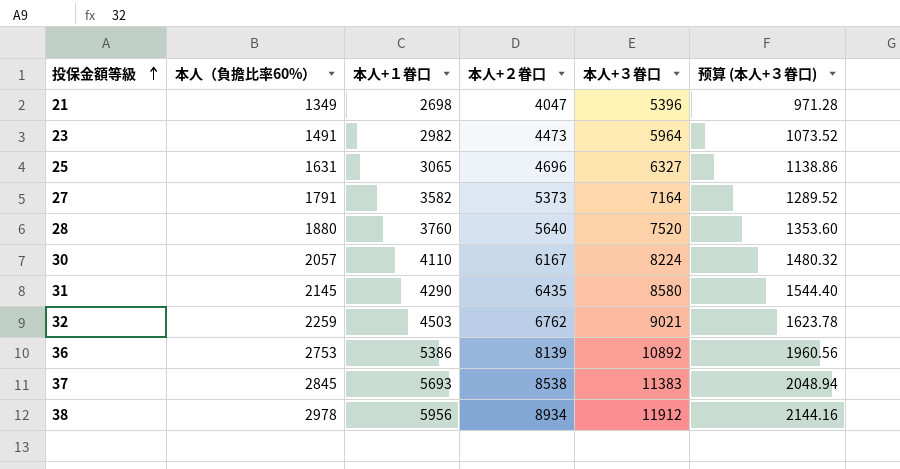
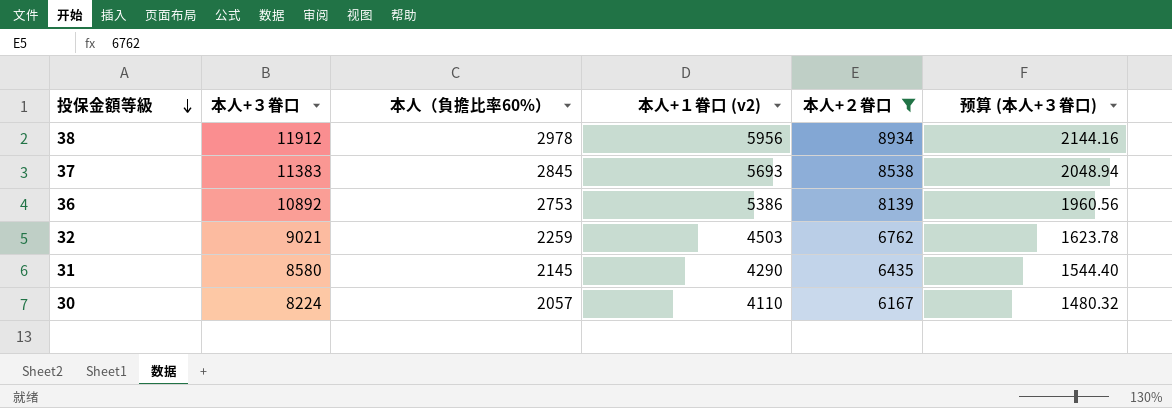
filter: none -> 本人+２眷口 >= 6167
row order: 投保金額等級 ascending -> 投保金額等級 descending
column 本人+３眷口 | position: 5 -> 2
column name: 本人+１眷口 -> 本人+１眷口 (v2)

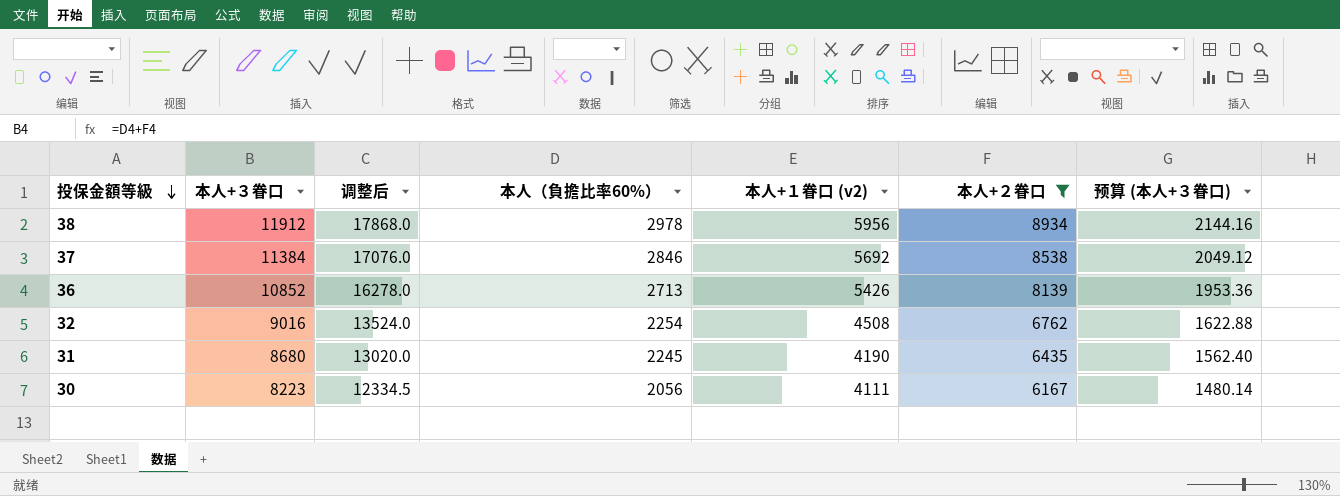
column 调整后 | formula: none -> [本人+３眷口] * 1.5
37 | 本人+３眷口: 11383 -> 11384
37 | 本人（負擔比率60%）: 2845 -> 2846
37 | 本人+１眷口 (v2): 5693 -> 5692
37 | 预算 (本人+３眷口): 2048.94 -> 2049.12
36 | 本人+３眷口: 10892 -> 10852
36 | 本人（負擔比率60%）: 2753 -> 2713
36 | 本人+１眷口 (v2): 5386 -> 5426
36 | 预算 (本人+３眷口): 1960.56 -> 1953.36
32 | 本人+３眷口: 9021 -> 9016
32 | 本人（負擔比率60%）: 2259 -> 2254
32 | 本人+１眷口 (v2): 4503 -> 4508
32 | 预算 (本人+３眷口): 1623.78 -> 1622.88
31 | 本人+３眷口: 8580 -> 8680
31 | 本人（負擔比率60%）: 2145 -> 2245
31 | 本人+１眷口 (v2): 4290 -> 4190
31 | 预算 (本人+３眷口): 1544.40 -> 1562.40
30 | 本人+３眷口: 8224 -> 8223
30 | 本人（負擔比率60%）: 2057 -> 2056
30 | 本人+１眷口 (v2): 4110 -> 4111
30 | 预算 (本人+３眷口): 1480.32 -> 1480.14

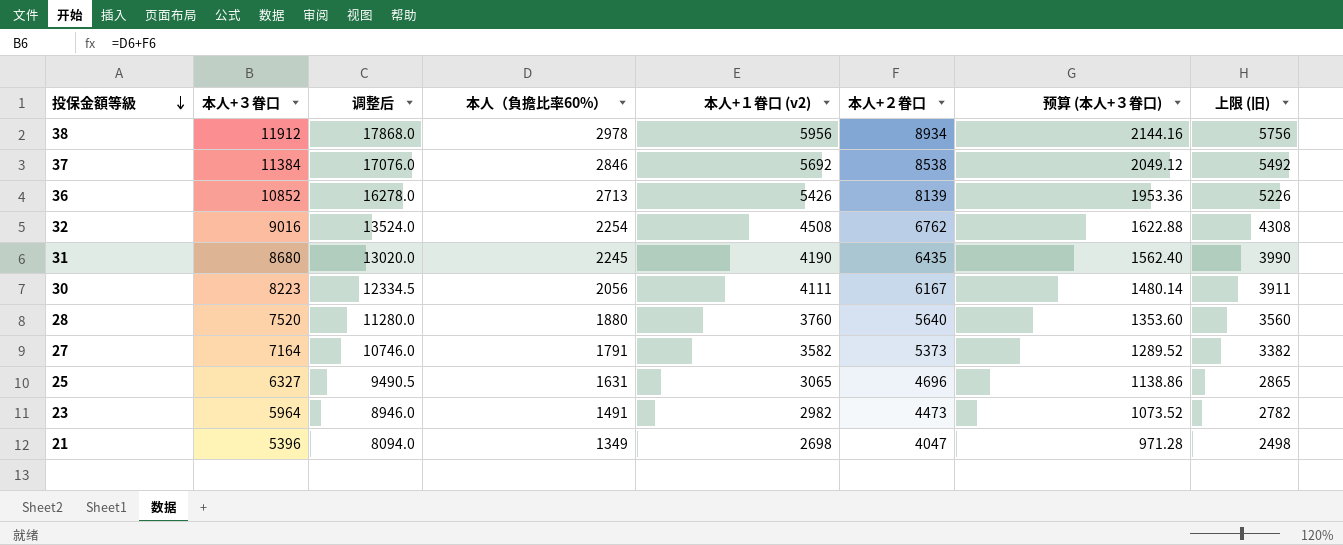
filter: 本人+２眷口 >= 6167 -> none
column 上限 (旧) | formula: none -> [本人+１眷口 (v2)] - 200

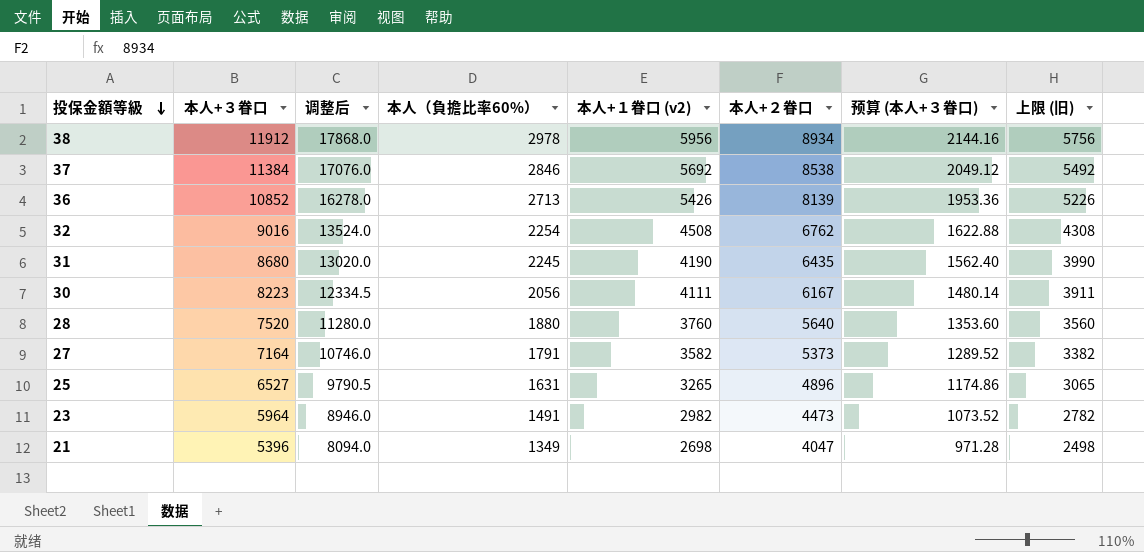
25 | 本人+３眷口: 6327 -> 6527
25 | 调整后: 9490.5 -> 9790.5
25 | 本人+１眷口 (v2): 3065 -> 3265
25 | 本人+２眷口: 4696 -> 4896
25 | 预算 (本人+３眷口): 1138.86 -> 1174.86
25 | 上限 (旧): 2865 -> 3065

